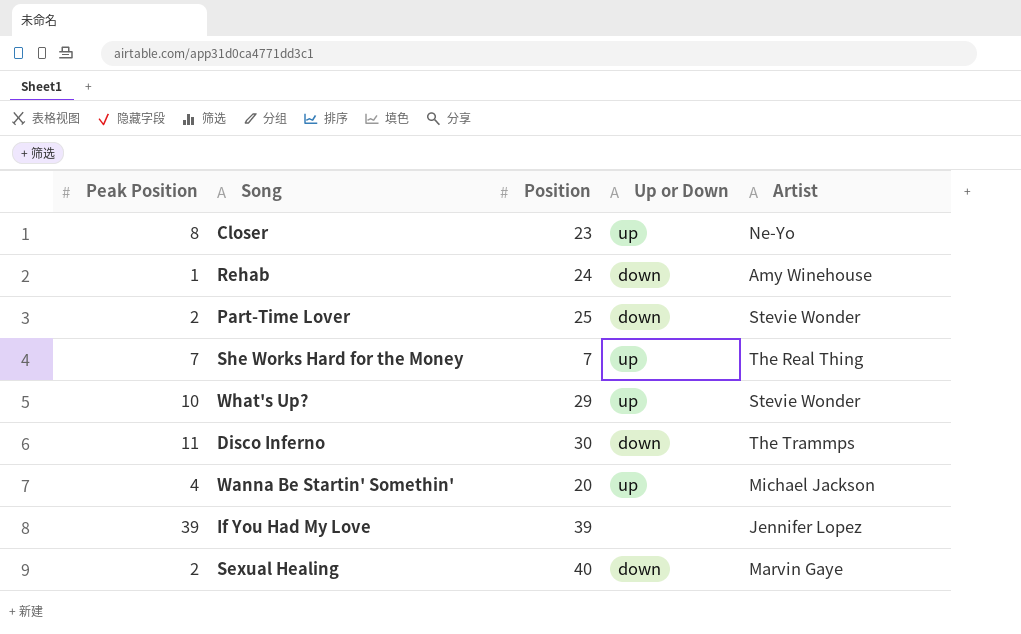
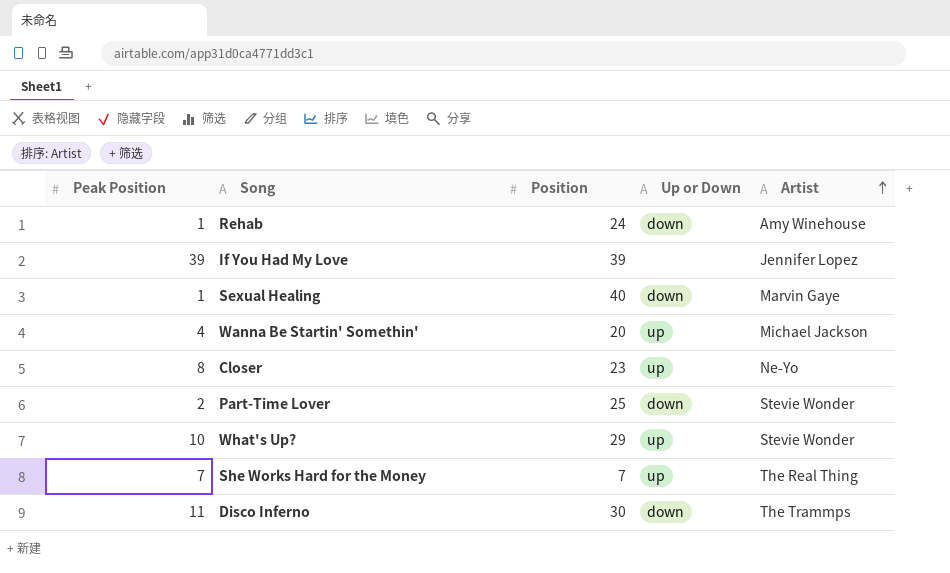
row order: none -> Artist ascending
Sexual Healing | Peak Position: 2 -> 1

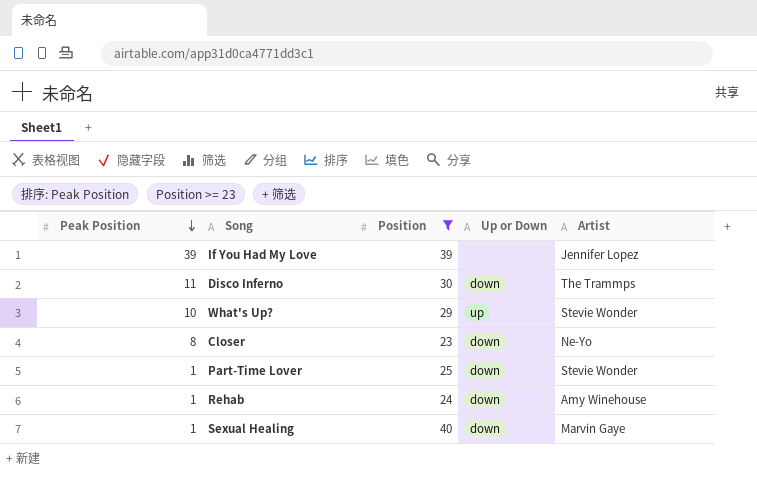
filter: none -> Position >= 23
row order: Artist ascending -> Peak Position descending
Closer | Up or Down: up -> down
Part-Time Lover | Peak Position: 2 -> 1

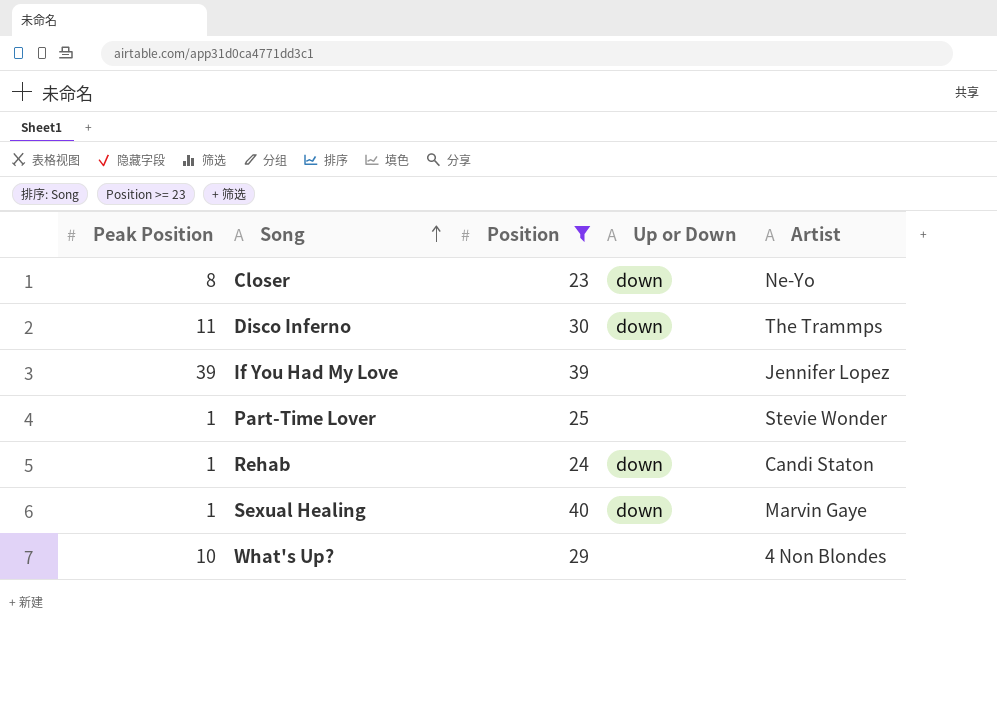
row order: Peak Position descending -> Song ascending
Part-Time Lover | Up or Down: down -> none
Rehab | Artist: Amy Winehouse -> Candi Staton
What's Up? | Up or Down: up -> none
What's Up? | Artist: Stevie Wonder -> 4 Non Blondes

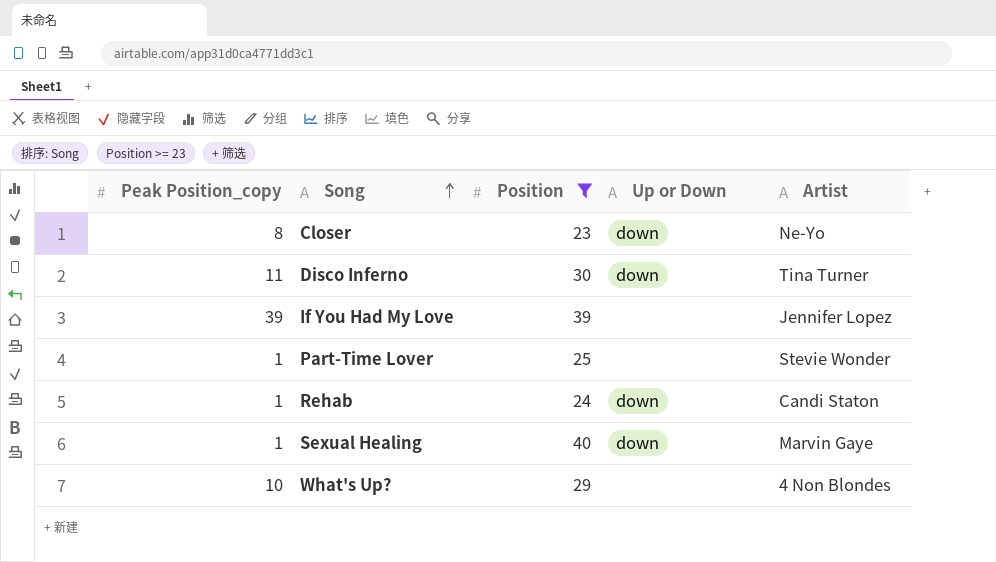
column name: Peak Position -> Peak Position_copy
Disco Inferno | Artist: The Trammps -> Tina Turner

